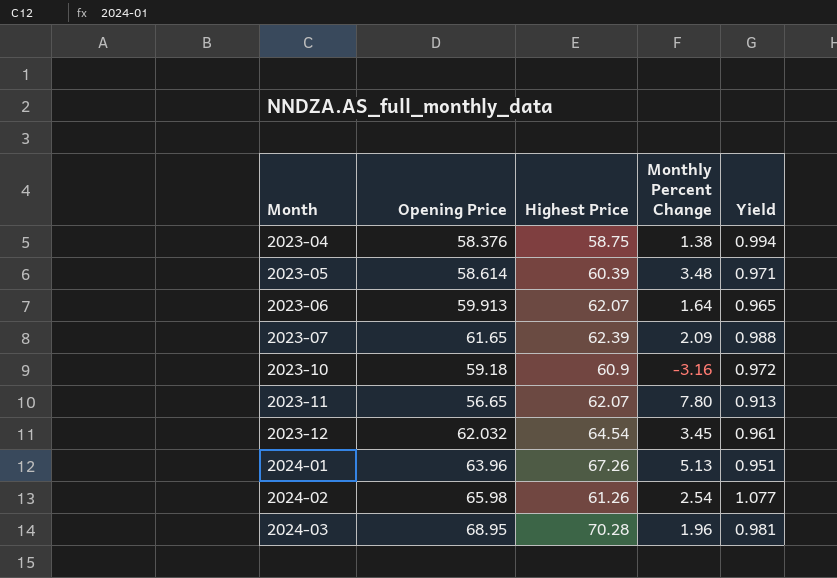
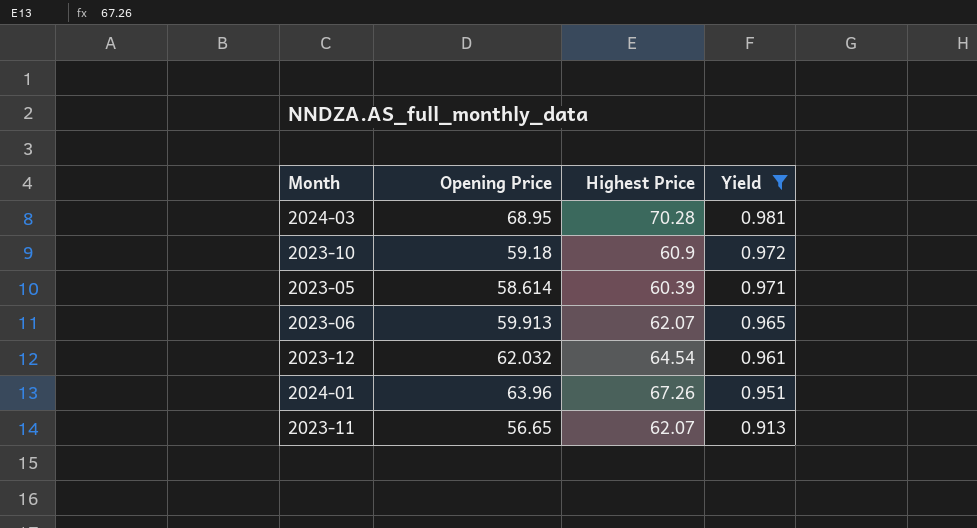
filter: none -> Yield <= 0.981
row order: Month ascending -> Yield descending
column Monthly Percent Change | position: 4 -> none

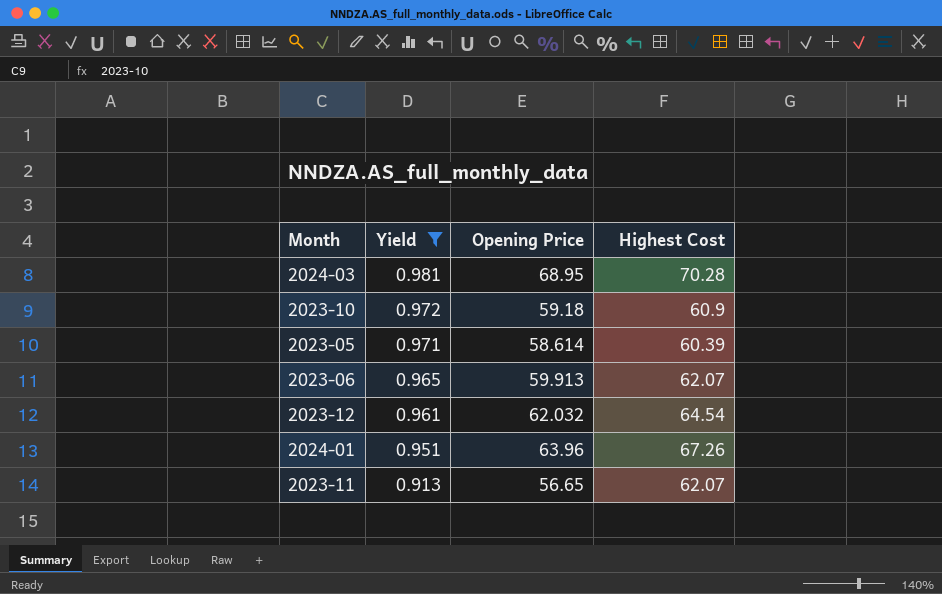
column Yield | position: 4 -> 2
column name: Highest Price -> Highest Cost

